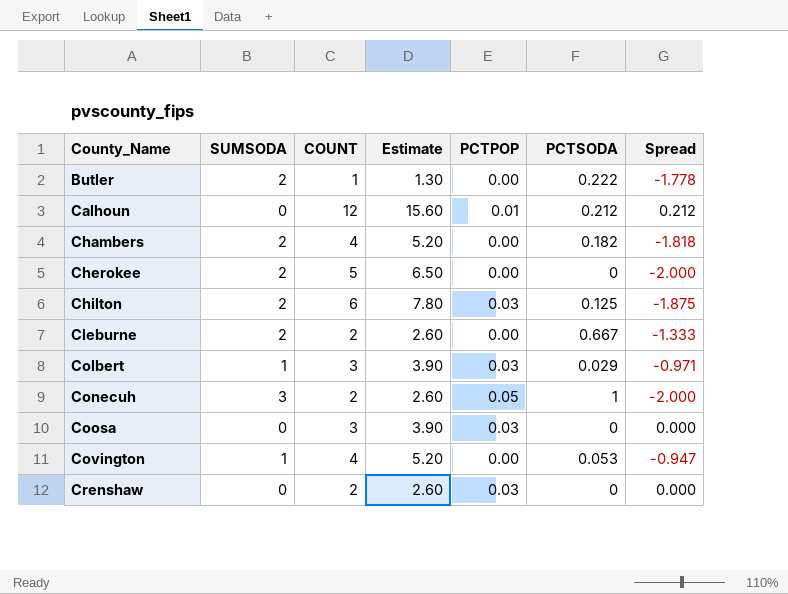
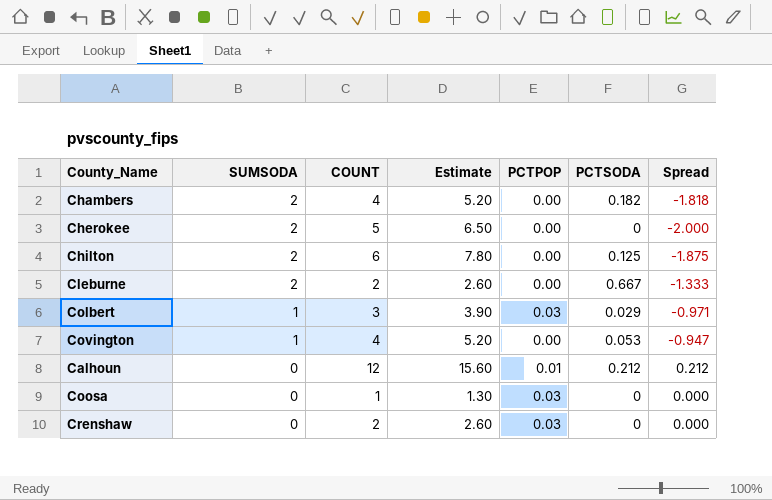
row order: County_Name ascending -> SUMSODA descending
row Butler: 2 | 1 | 1.30 | 0.00 | 0.222 | -1.778 -> none
row Conecuh: 3 | 2 | 2.60 | 0.05 | 1 | -2.000 -> none
Chilton | PCTPOP: 0.03 -> 0.00
Coosa | COUNT: 3 -> 1
Coosa | Estimate: 3.90 -> 1.30

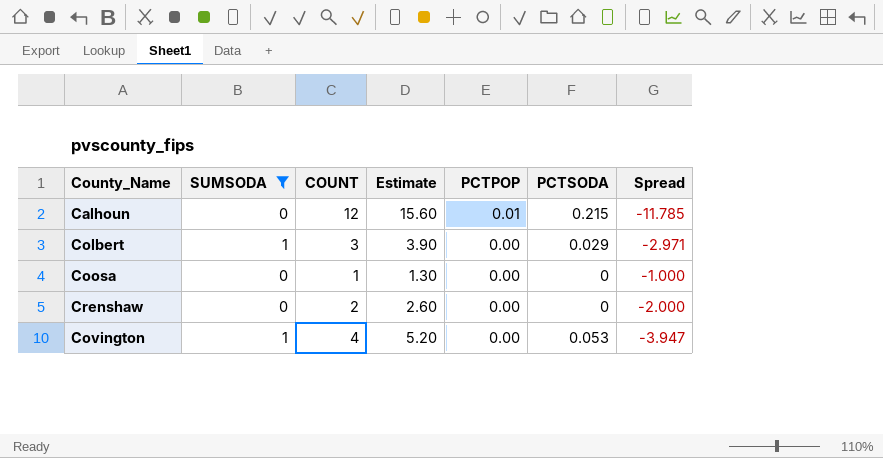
filter: none -> SUMSODA != 2
row order: SUMSODA descending -> PCTPOP descending
column Spread | formula: [PCTSODA] - [SUMSODA] -> [PCTSODA] - [COUNT]
Calhoun | PCTSODA: 0.212 -> 0.215
Colbert | PCTPOP: 0.03 -> 0.00
Coosa | PCTPOP: 0.03 -> 0.00
Crenshaw | PCTPOP: 0.03 -> 0.00

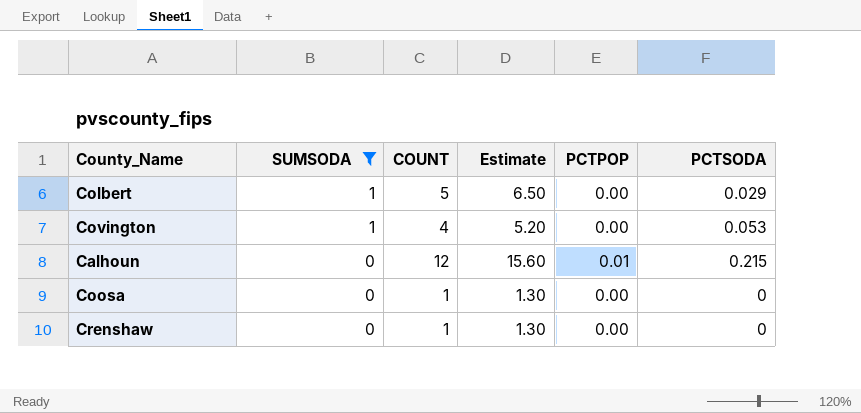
row order: PCTPOP descending -> SUMSODA descending
column Spread | formula: [PCTSODA] - [COUNT] -> none
Colbert | COUNT: 3 -> 5
Colbert | Estimate: 3.90 -> 6.50
Crenshaw | COUNT: 2 -> 1
Crenshaw | Estimate: 2.60 -> 1.30

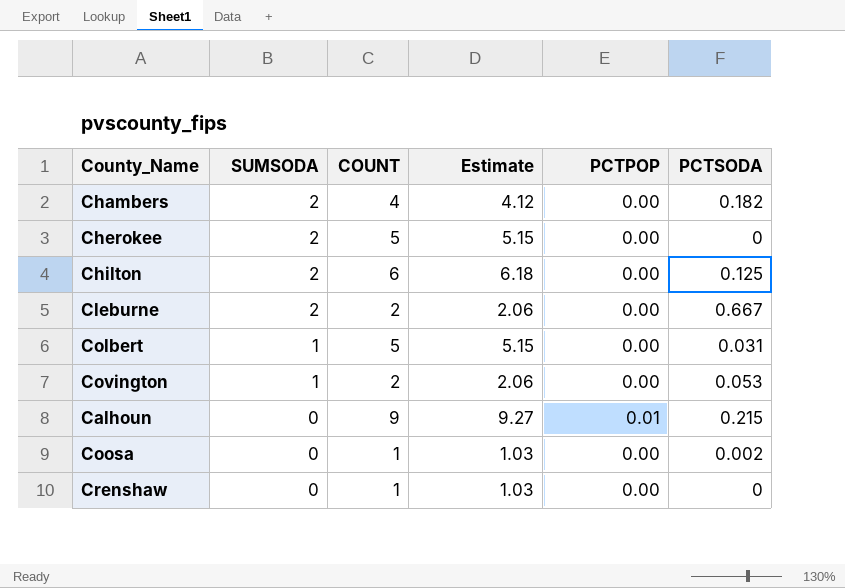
filter: SUMSODA != 2 -> none
column Estimate | formula: [COUNT] * 1.3 -> [COUNT] * 1.03
Colbert | PCTSODA: 0.029 -> 0.031
Covington | COUNT: 4 -> 2
Calhoun | COUNT: 12 -> 9
Coosa | PCTSODA: 0 -> 0.002

